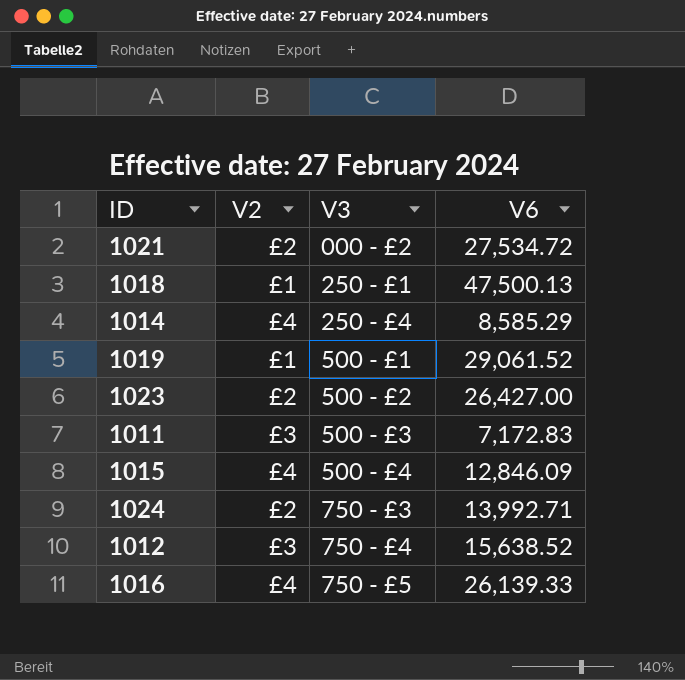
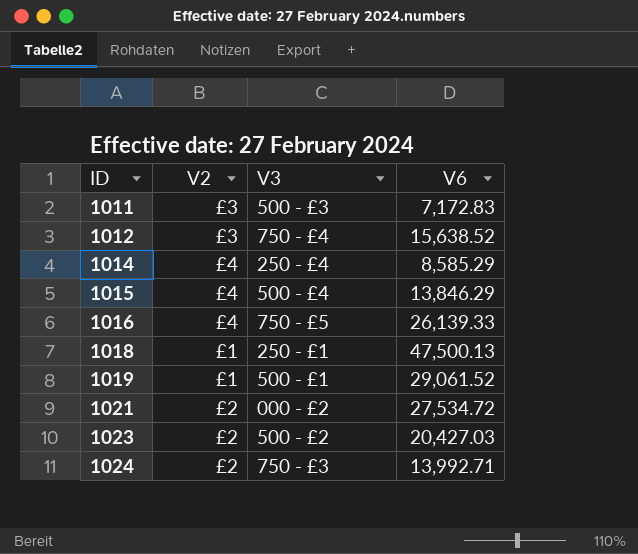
row order: V3 ascending -> ID ascending
1015 | V6: 12,846.09 -> 13,846.29
1023 | V6: 26,427.00 -> 20,427.03

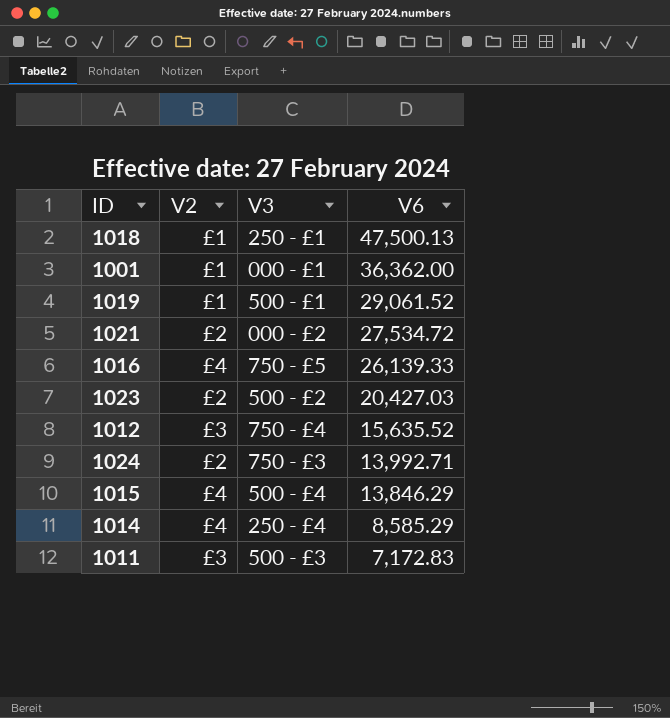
row order: ID ascending -> V6 descending
row 1001: none -> £1 | 000 - £1 | 36,362.00
1012 | V6: 15,638.52 -> 15,635.52

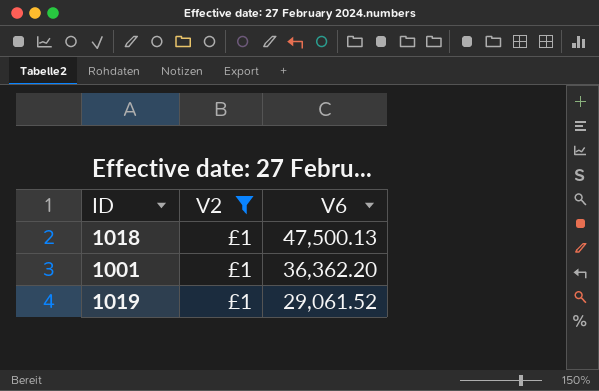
filter: none -> V2 = £1
column V3 | position: 3 -> none
1001 | V6: 36,362.00 -> 36,362.20

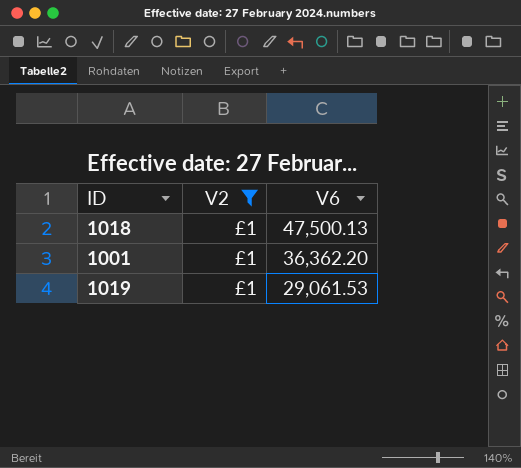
1019 | V6: 29,061.52 -> 29,061.53

